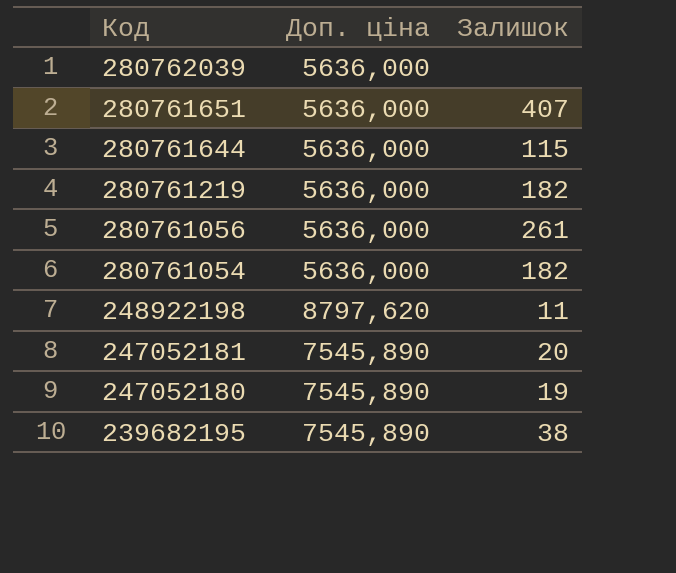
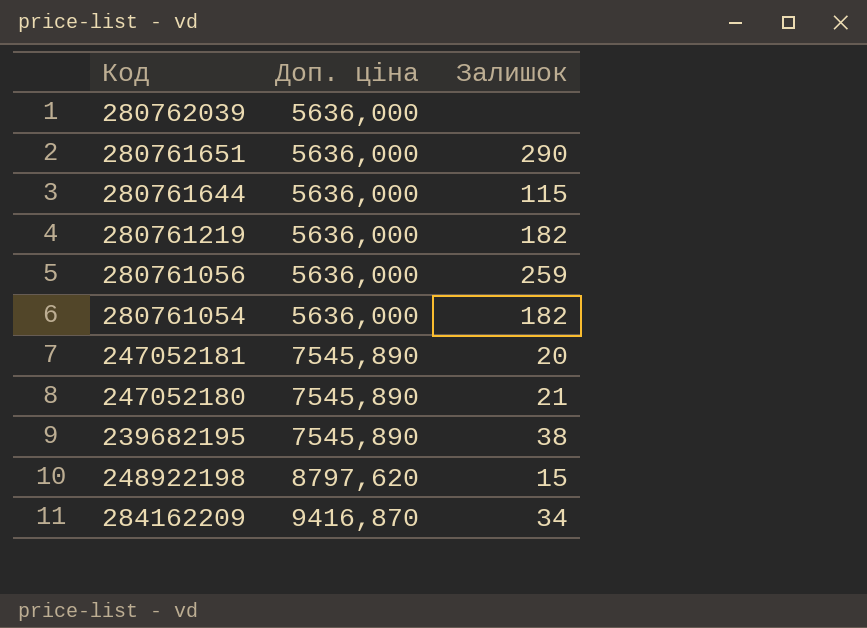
row order: Код descending -> Доп. ціна ascending
280761651 | Залишок: 407 -> 290
280761056 | Залишок: 261 -> 259
247052180 | Залишок: 19 -> 21
248922198 | Залишок: 11 -> 15
row 284162209: none -> 9416,870 | 34

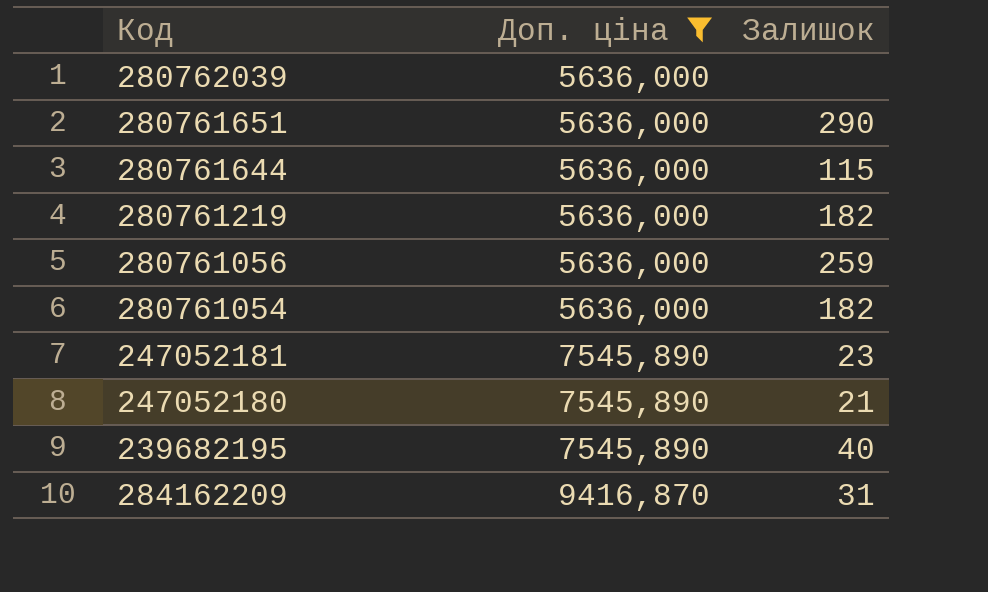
filter: none -> Доп. ціна != 8797,620
247052181 | Залишок: 20 -> 23
239682195 | Залишок: 38 -> 40
284162209 | Залишок: 34 -> 31

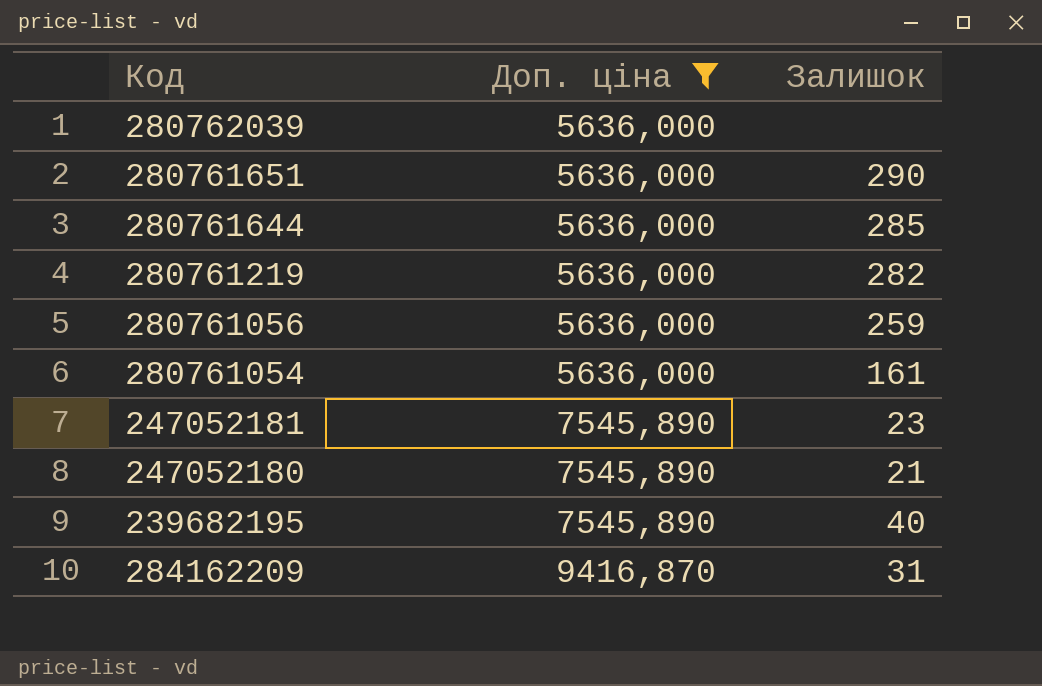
280761644 | Залишок: 115 -> 285
280761219 | Залишок: 182 -> 282
280761054 | Залишок: 182 -> 161

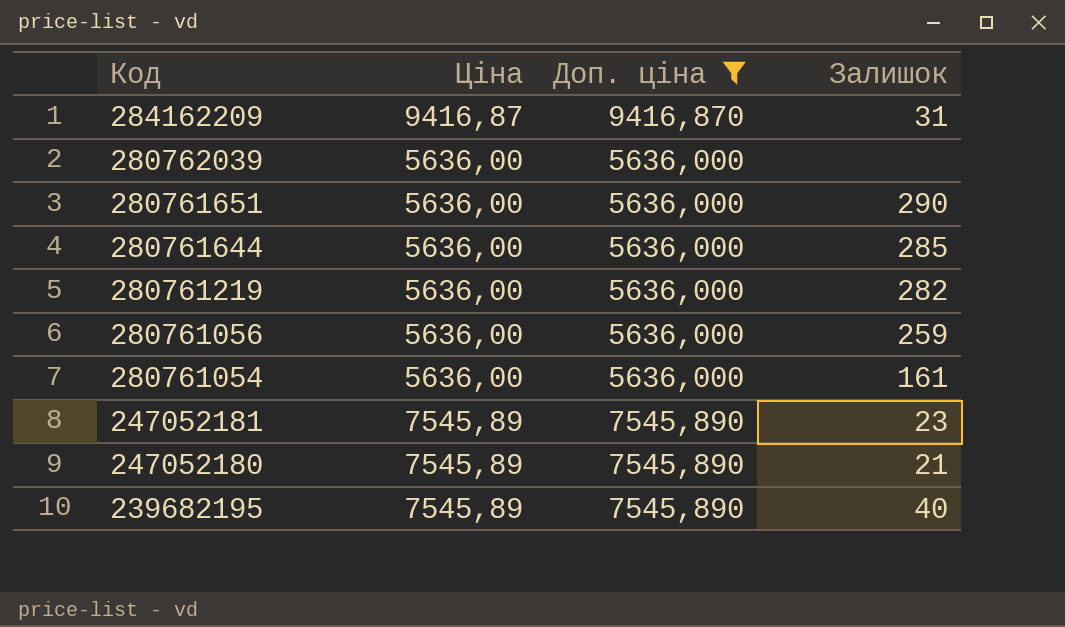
row order: Доп. ціна ascending -> Код descending
column Ціна | position: none -> 2

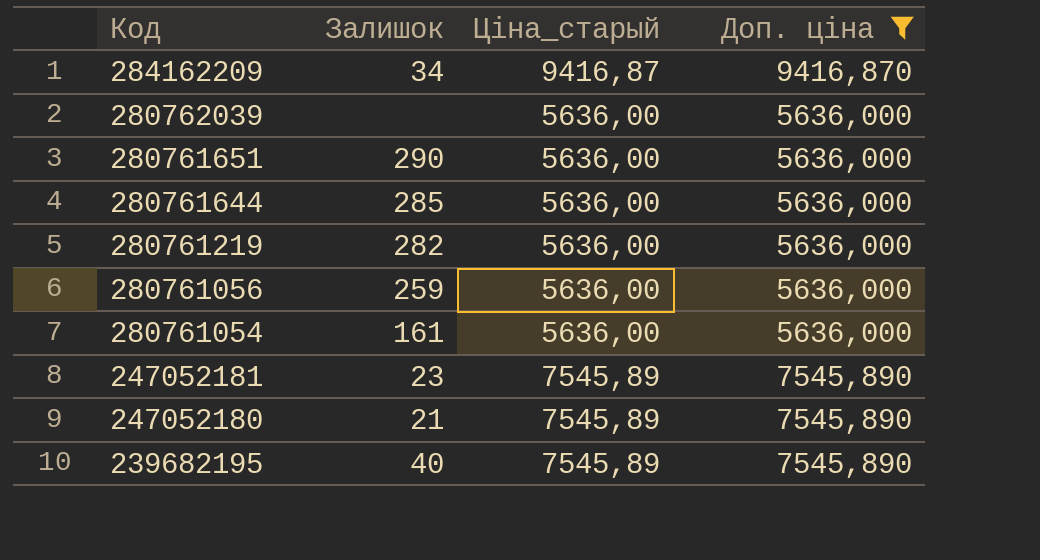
column Залишок | position: 4 -> 2
column name: Ціна -> Ціна_старый
284162209 | Залишок: 31 -> 34

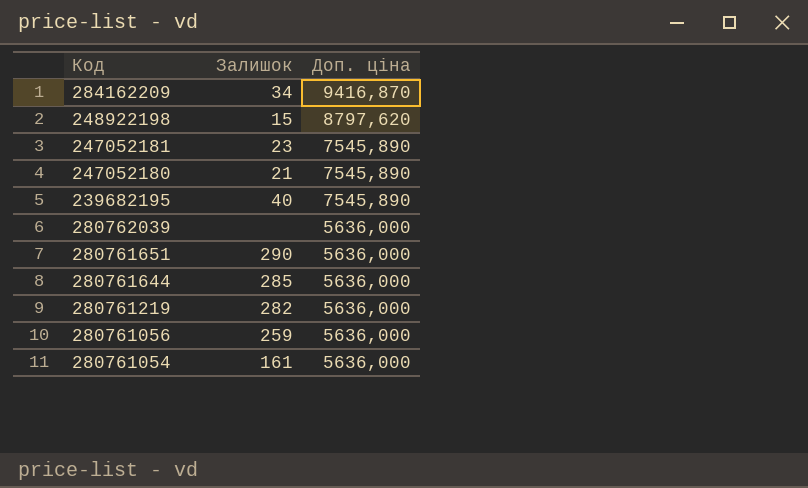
filter: Доп. ціна != 8797,620 -> none
row order: Код descending -> Доп. ціна descending
column Ціна_старый | position: 3 -> none

